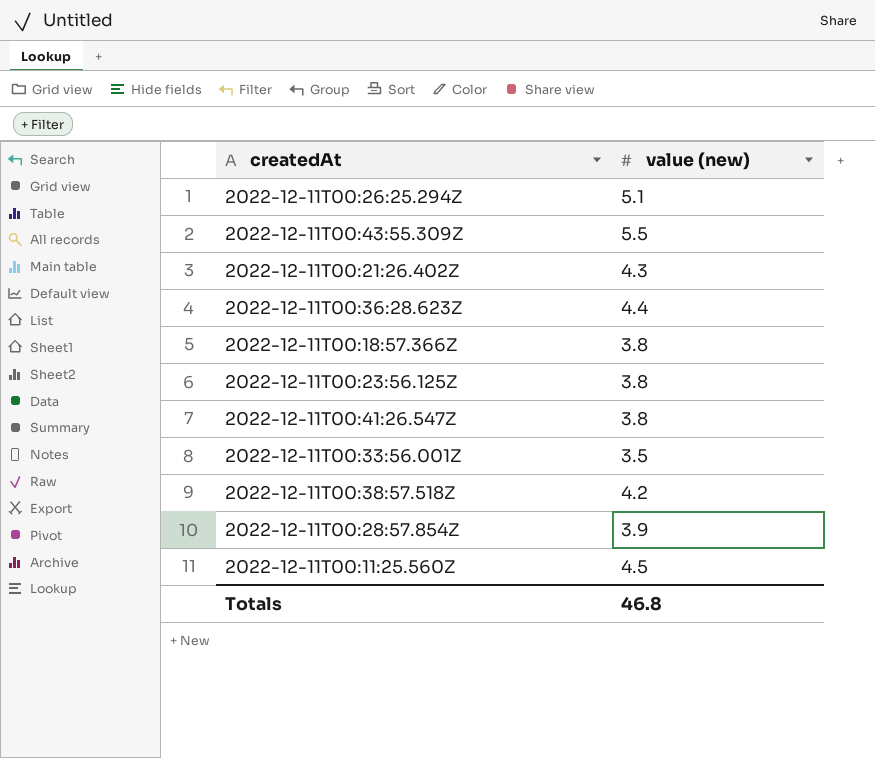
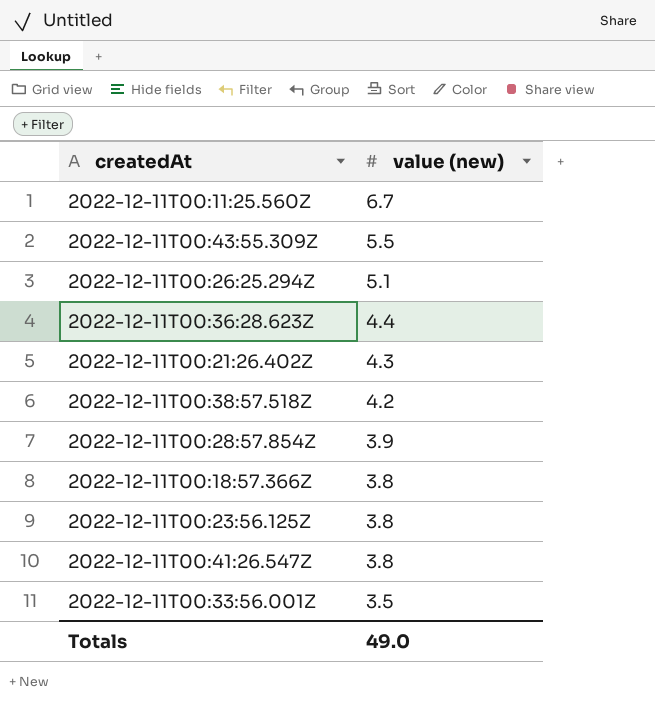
row order: none -> value (new) descending
2022-12-11T00:11:25.560Z | value (new): 4.5 -> 6.7
Totals | value (new): 46.8 -> 49.0

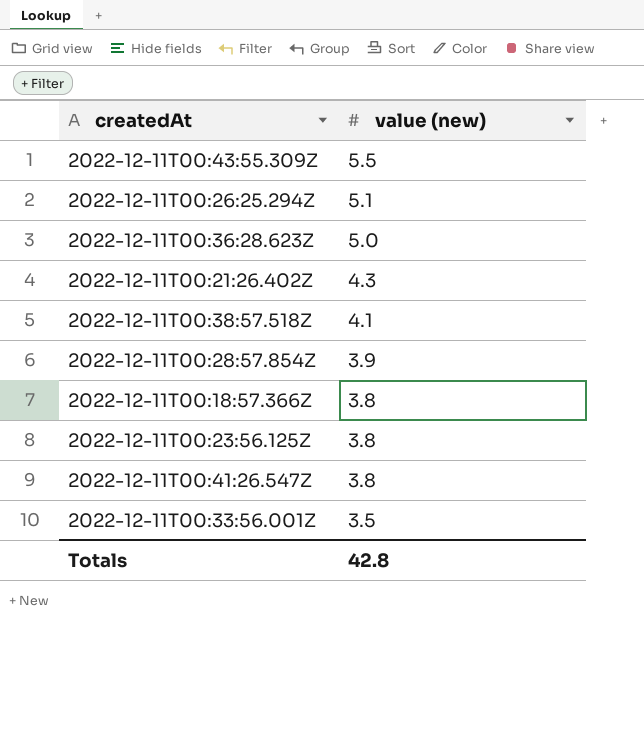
row 2022-12-11T00:11:25.560Z: 6.7 -> none
2022-12-11T00:36:28.623Z | value (new): 4.4 -> 5.0
2022-12-11T00:38:57.518Z | value (new): 4.2 -> 4.1
Totals | value (new): 49.0 -> 42.8

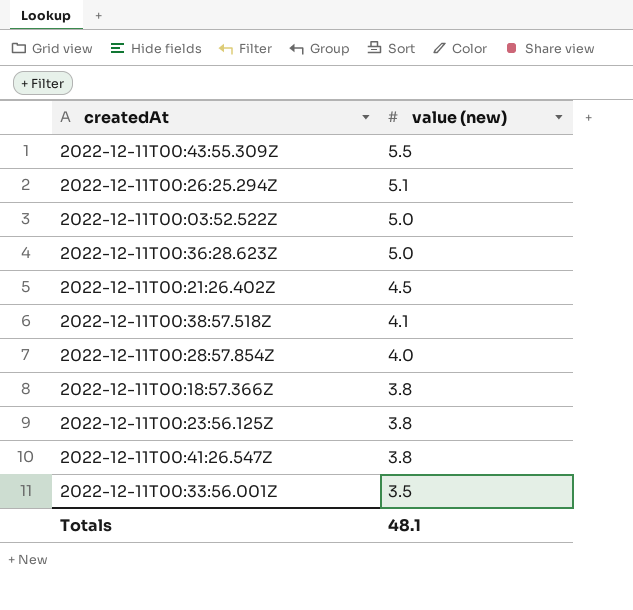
row 2022-12-11T00:03:52.522Z: none -> 5.0
2022-12-11T00:21:26.402Z | value (new): 4.3 -> 4.5
2022-12-11T00:28:57.854Z | value (new): 3.9 -> 4.0
Totals | value (new): 42.8 -> 48.1

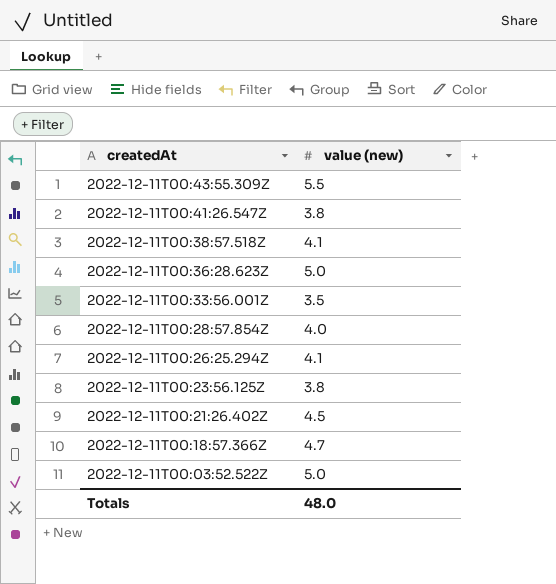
row order: value (new) descending -> createdAt descending
2022-12-11T00:26:25.294Z | value (new): 5.1 -> 4.1
2022-12-11T00:18:57.366Z | value (new): 3.8 -> 4.7
Totals | value (new): 48.1 -> 48.0

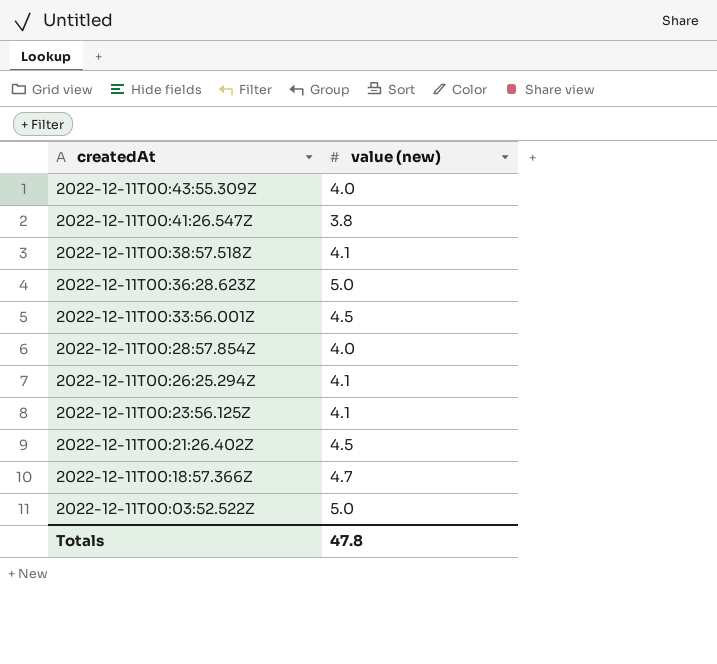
2022-12-11T00:43:55.309Z | value (new): 5.5 -> 4.0
2022-12-11T00:33:56.001Z | value (new): 3.5 -> 4.5
2022-12-11T00:23:56.125Z | value (new): 3.8 -> 4.1
Totals | value (new): 48.0 -> 47.8

